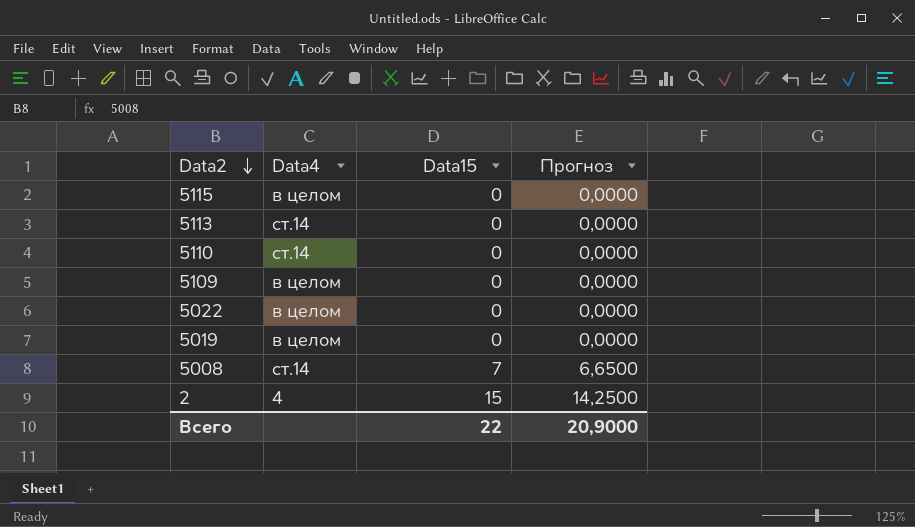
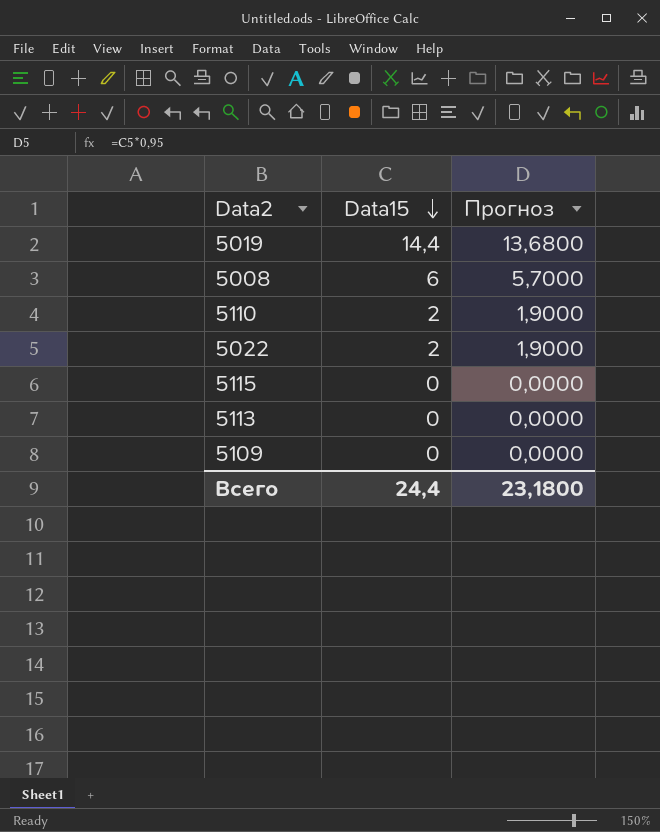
row order: Data2 descending -> Data15 descending
column Data4 | position: 2 -> none
row 2: 4 | 15 | 14,2500 -> none
5019 | Data15: 0 -> 14,4
5019 | Прогноз: 0,0000 -> 13,6800
5008 | Data15: 7 -> 6
5008 | Прогноз: 6,6500 -> 5,7000
5110 | Data15: 0 -> 2
5110 | Прогноз: 0,0000 -> 1,9000
5022 | Data15: 0 -> 2
5022 | Прогноз: 0,0000 -> 1,9000
Всего | Data15: 22 -> 24,4
Всего | Прогноз: 20,9000 -> 23,1800

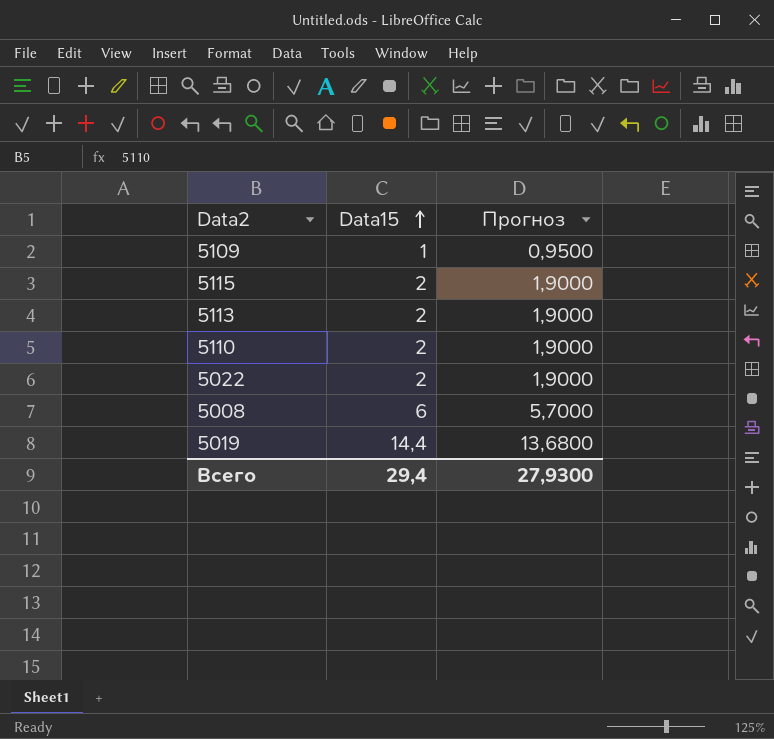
row order: Data15 descending -> Data15 ascending
5109 | Data15: 0 -> 1
5109 | Прогноз: 0,0000 -> 0,9500
5115 | Data15: 0 -> 2
5115 | Прогноз: 0,0000 -> 1,9000
5113 | Data15: 0 -> 2
5113 | Прогноз: 0,0000 -> 1,9000
Всего | Data15: 24,4 -> 29,4
Всего | Прогноз: 23,1800 -> 27,9300

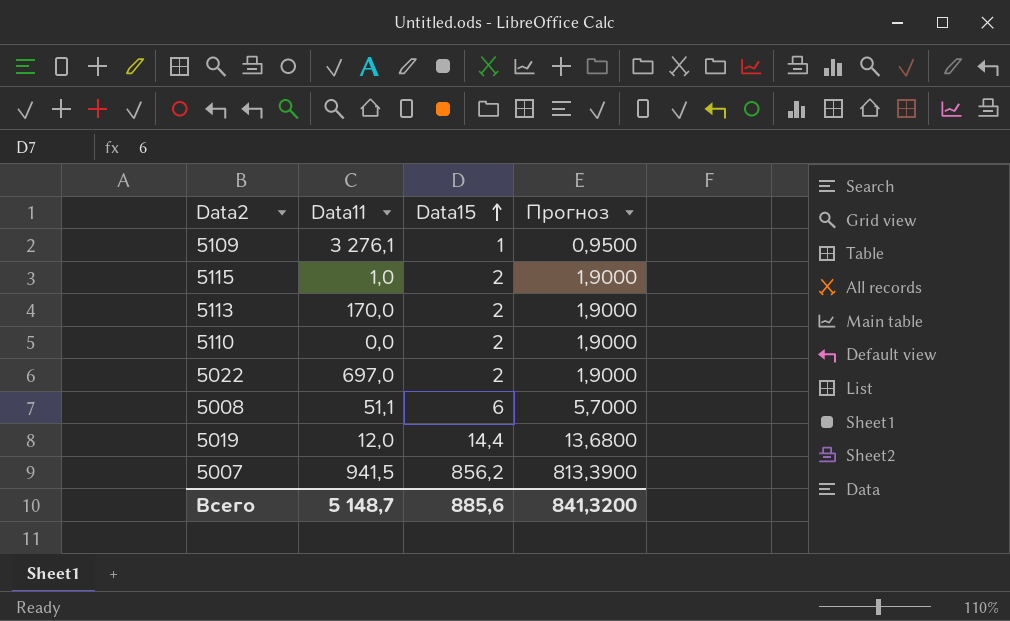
column Data11 | position: none -> 2
row 5007: none -> 941,5 | 856,2 | 813,3900
Всего | Data15: 29,4 -> 885,6
Всего | Прогноз: 27,9300 -> 841,3200

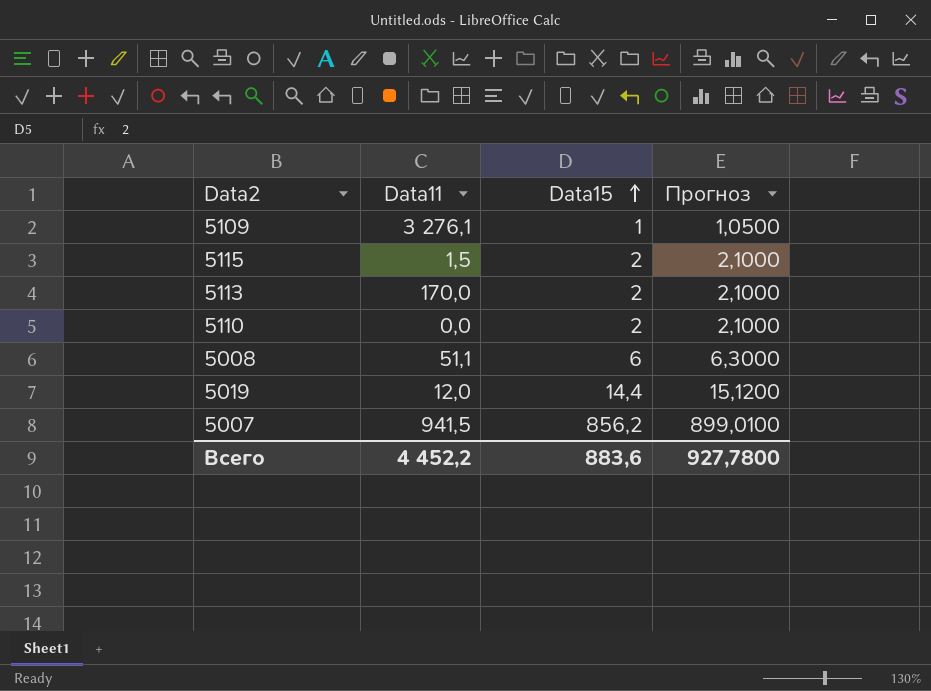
column Прогноз | formula: [Data15] * 0,95 -> [Data15] * 1,05
row 5022: 697,0 | 2 | 1,9000 -> none
5115 | Data11: 1,0 -> 1,5
Всего | Data11: 5 148,7 -> 4 452,2
Всего | Data15: 885,6 -> 883,6
Всего | Прогноз: 841,3200 -> 927,7800

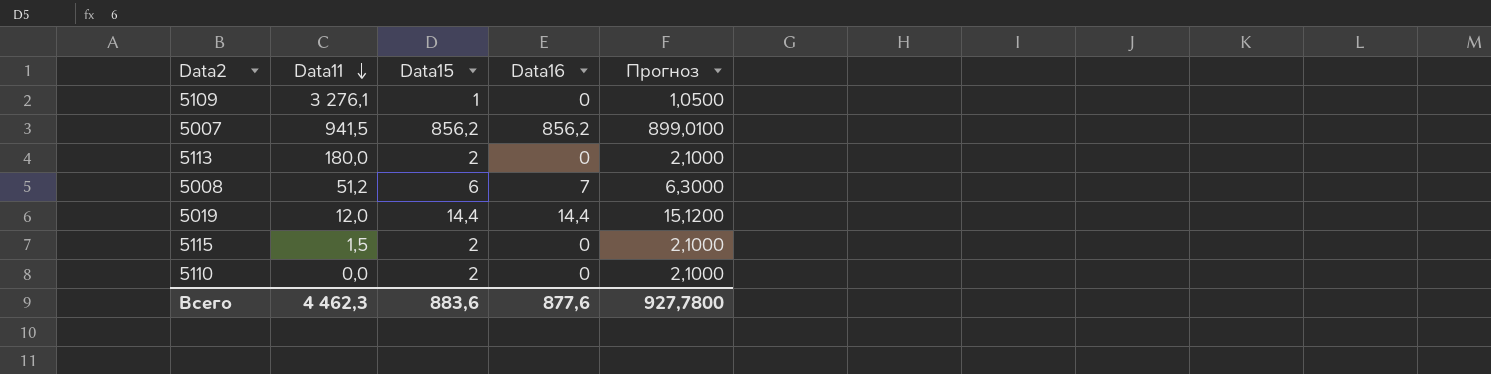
row order: Data15 ascending -> Data11 descending
column Data16 | position: none -> 4
5113 | Data11: 170,0 -> 180,0
5008 | Data11: 51,1 -> 51,2
Всего | Data11: 4 452,2 -> 4 462,3

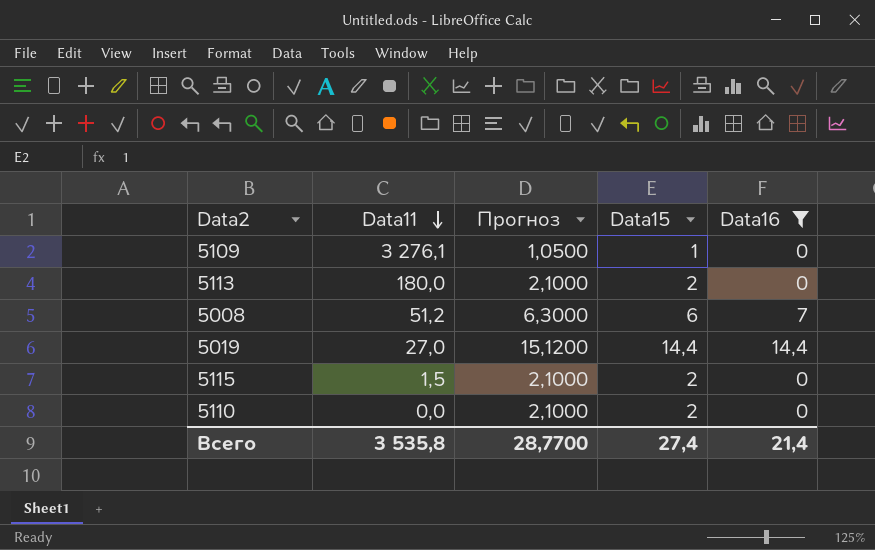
filter: none -> Data16 != 856,2
column Прогноз | position: 5 -> 3
5019 | Data11: 12,0 -> 27,0
Всего | Data11: 4 462,3 -> 3 535,8
Всего | Прогноз: 927,7800 -> 28,7700
Всего | Data15: 883,6 -> 27,4
Всего | Data16: 877,6 -> 21,4

